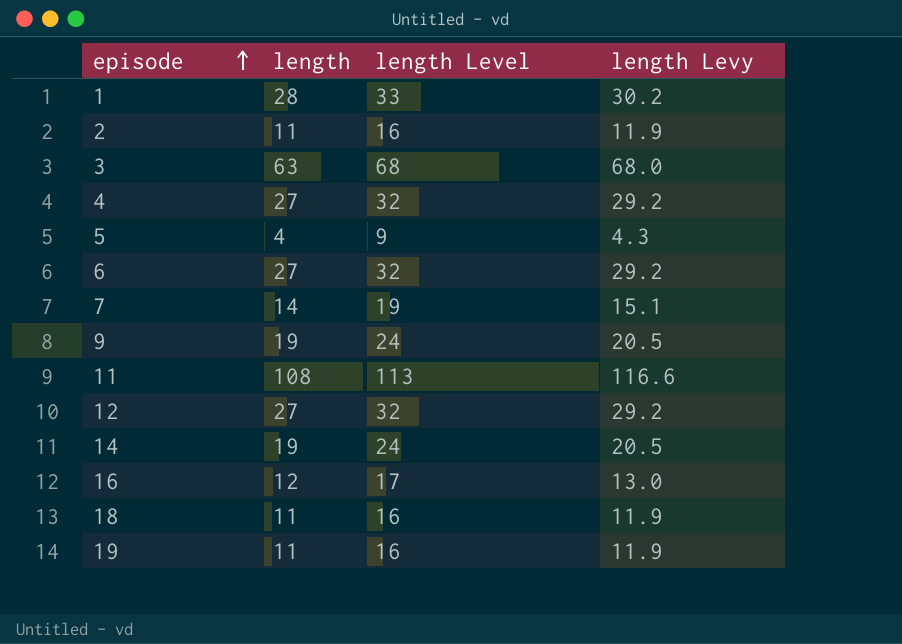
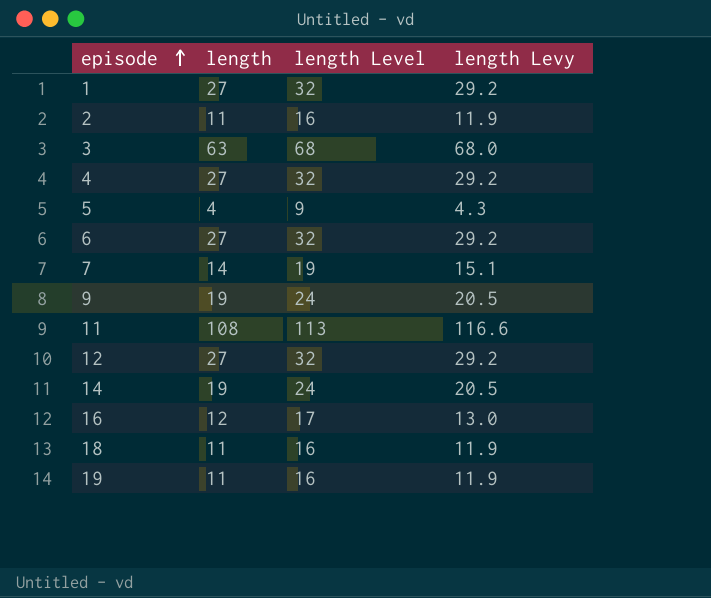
1 | length: 28 -> 27
1 | length Level: 33 -> 32
1 | length Levy: 30.2 -> 29.2

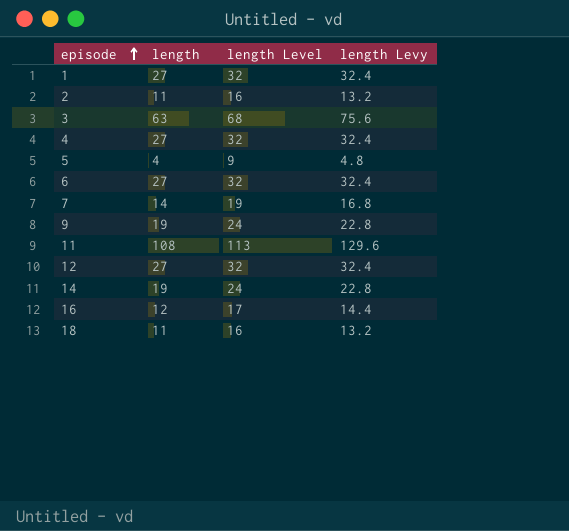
column length Levy | formula: [length] * 1.08 -> [length] * 1.2
row 19: 11 | 16 | 11.9 -> none

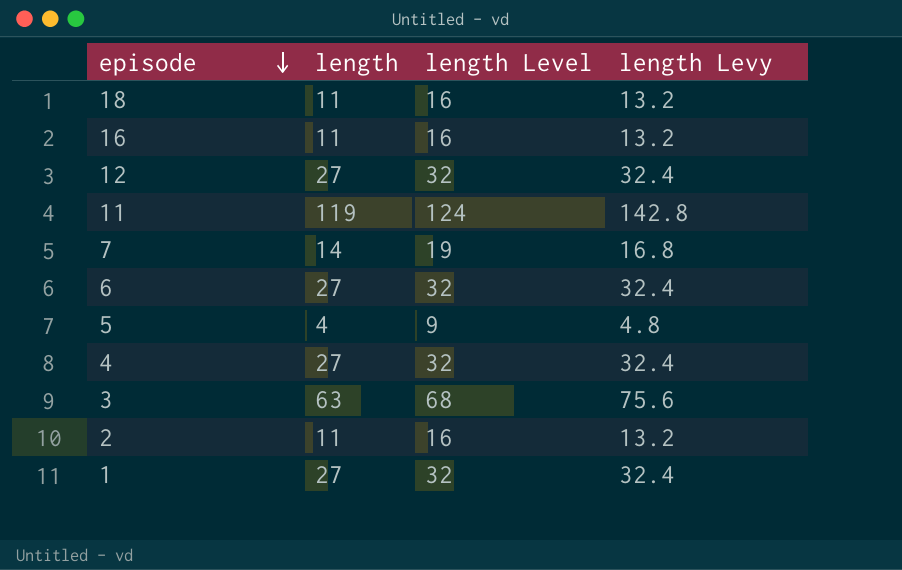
row order: episode ascending -> episode descending
row 9: 19 | 24 | 22.8 -> none
row 14: 19 | 24 | 22.8 -> none
16 | length: 12 -> 11
16 | length Level: 17 -> 16
16 | length Levy: 14.4 -> 13.2
11 | length: 108 -> 119
11 | length Level: 113 -> 124
11 | length Levy: 129.6 -> 142.8

